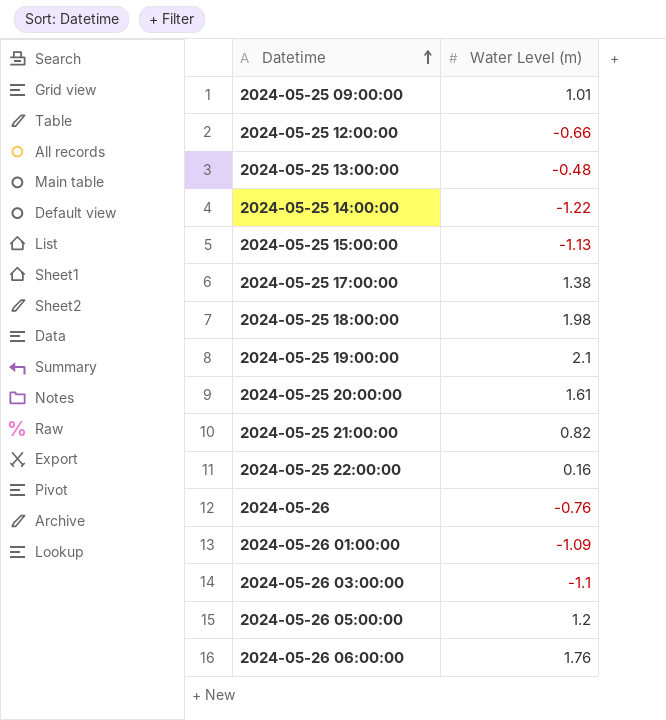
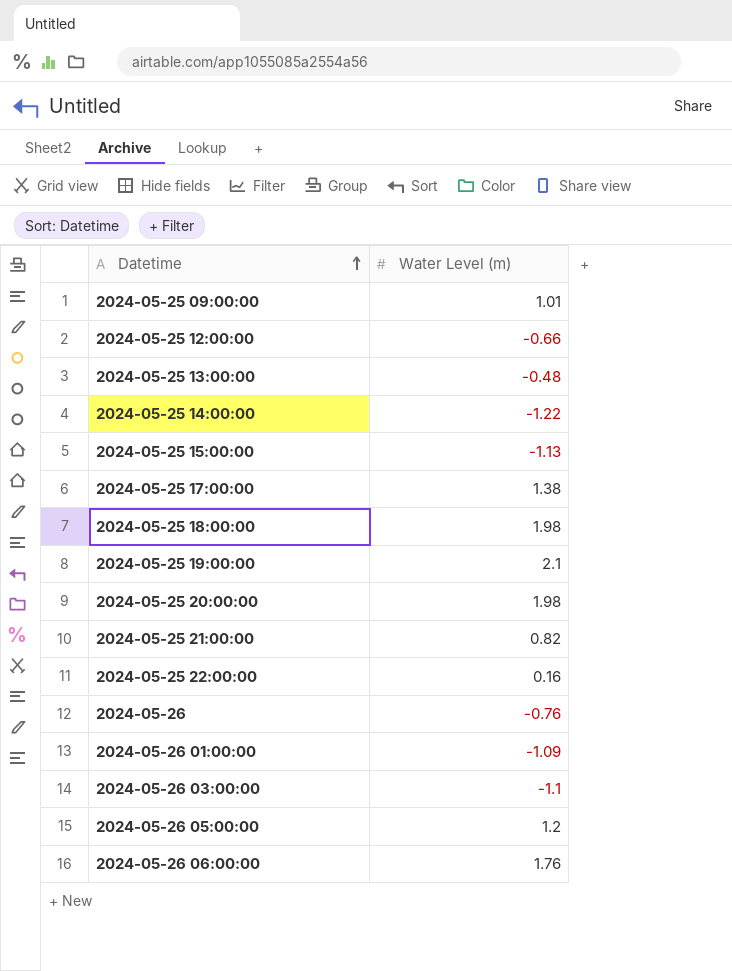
2024-05-25 20:00:00 | Water Level (m): 1.61 -> 1.98

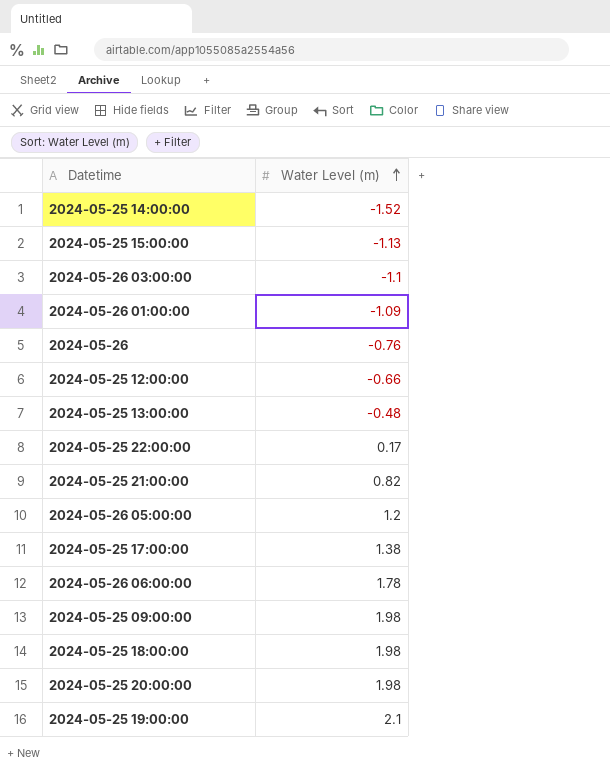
row order: Datetime ascending -> Water Level (m) ascending
2024-05-25 14:00:00 | Water Level (m): -1.22 -> -1.52
2024-05-25 22:00:00 | Water Level (m): 0.16 -> 0.17
2024-05-26 06:00:00 | Water Level (m): 1.76 -> 1.78
2024-05-25 09:00:00 | Water Level (m): 1.01 -> 1.98

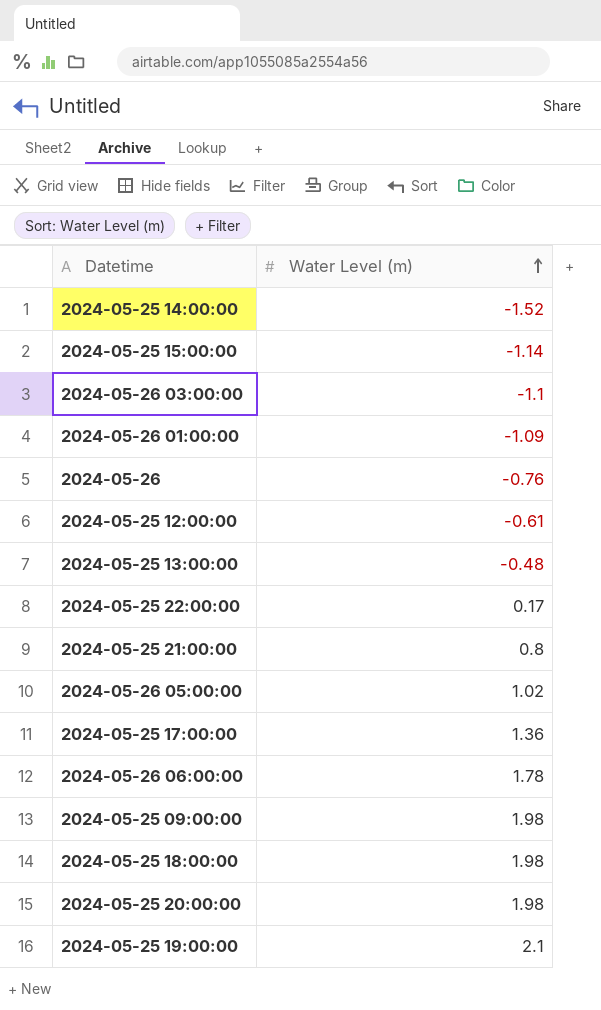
2024-05-25 15:00:00 | Water Level (m): -1.13 -> -1.14
2024-05-25 12:00:00 | Water Level (m): -0.66 -> -0.61
2024-05-25 21:00:00 | Water Level (m): 0.82 -> 0.8
2024-05-26 05:00:00 | Water Level (m): 1.2 -> 1.02
2024-05-25 17:00:00 | Water Level (m): 1.38 -> 1.36

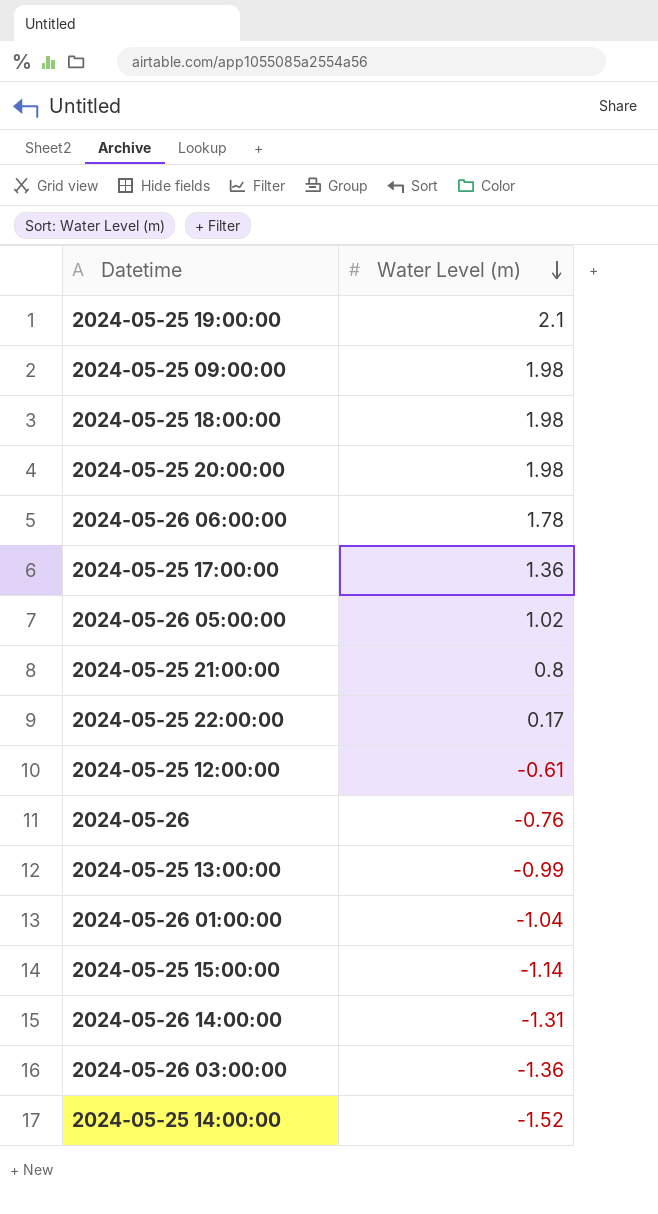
row order: Water Level (m) ascending -> Water Level (m) descending
2024-05-25 13:00:00 | Water Level (m): -0.48 -> -0.99
2024-05-26 01:00:00 | Water Level (m): -1.09 -> -1.04
row 2024-05-26 14:00:00: none -> -1.31
2024-05-26 03:00:00 | Water Level (m): -1.1 -> -1.36

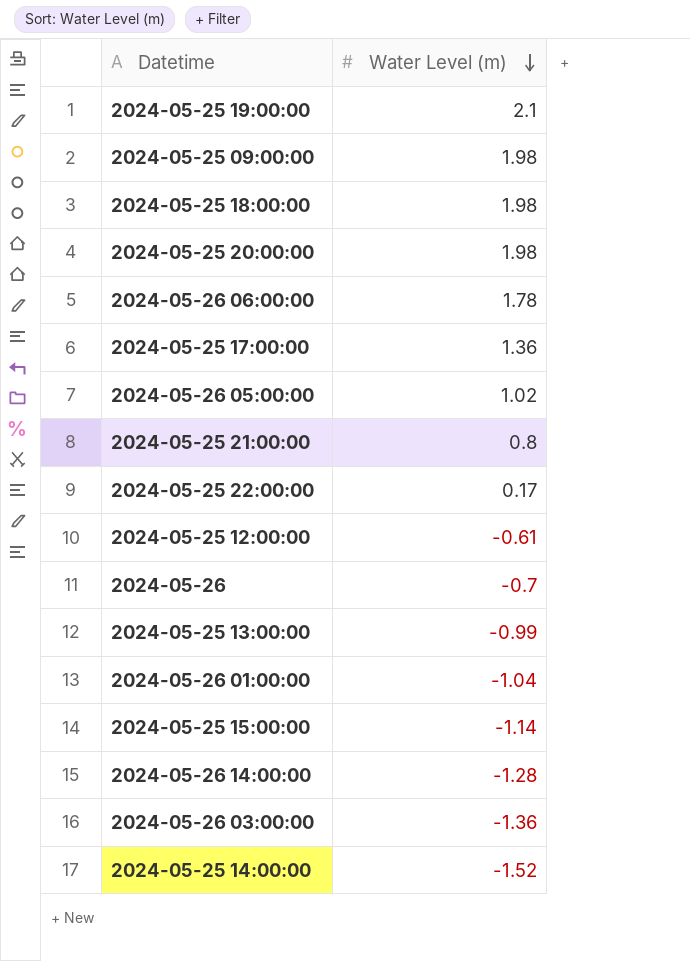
2024-05-26 | Water Level (m): -0.76 -> -0.7
2024-05-26 14:00:00 | Water Level (m): -1.31 -> -1.28

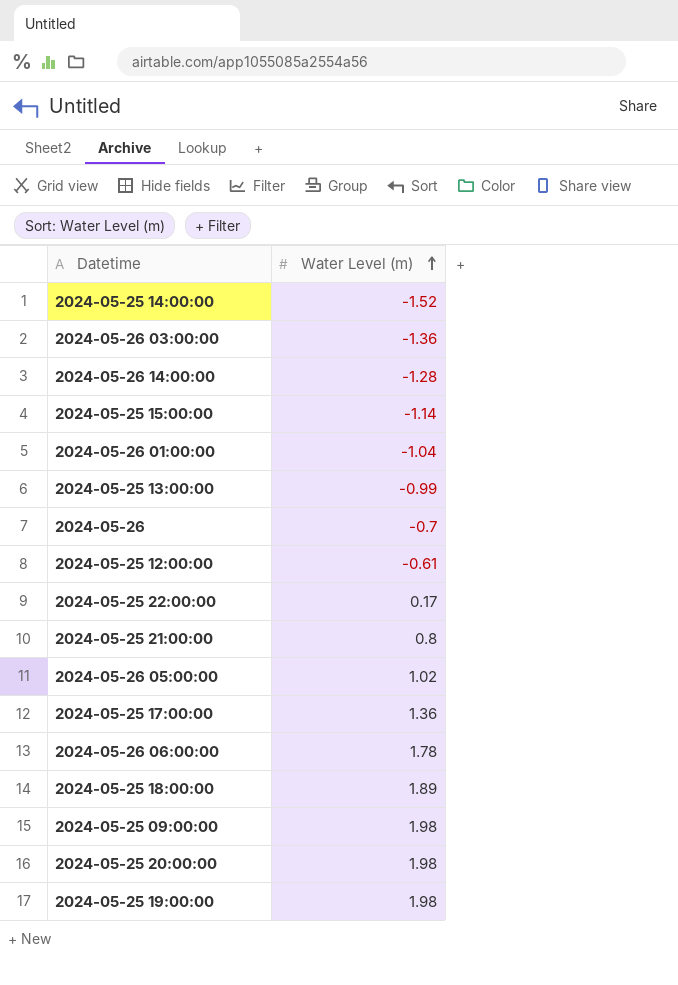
row order: Water Level (m) descending -> Water Level (m) ascending
2024-05-25 18:00:00 | Water Level (m): 1.98 -> 1.89
2024-05-25 19:00:00 | Water Level (m): 2.1 -> 1.98

